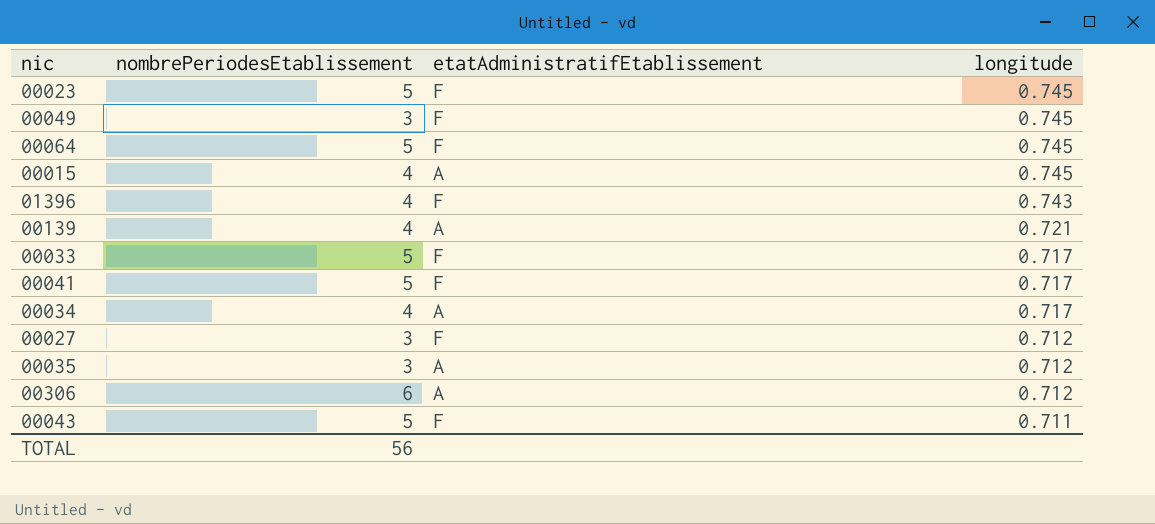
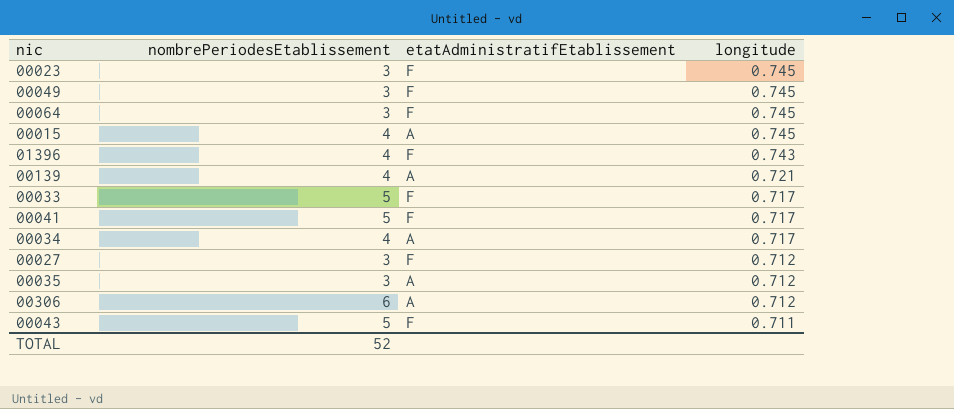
00023 | nombrePeriodesEtablissement: 5 -> 3
00064 | nombrePeriodesEtablissement: 5 -> 3
TOTAL | nombrePeriodesEtablissement: 56 -> 52

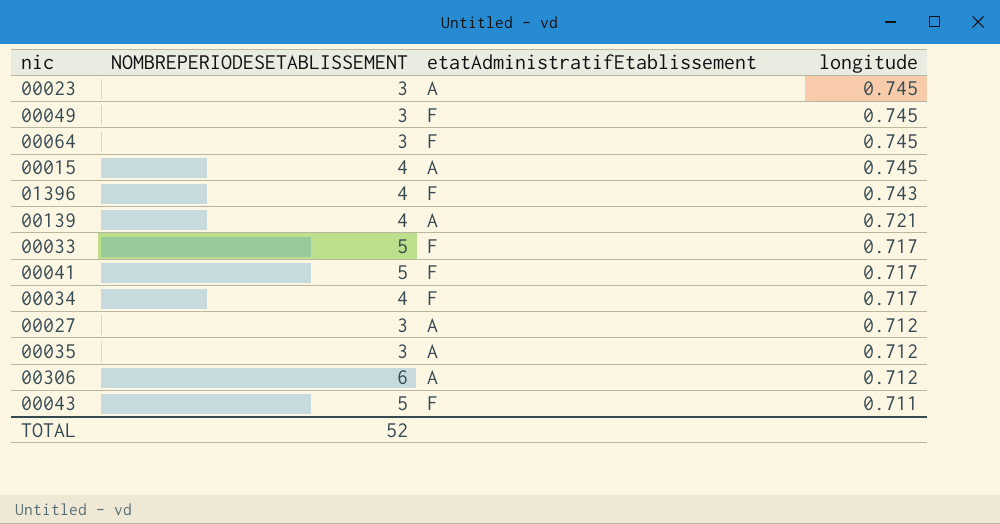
column name: nombrePeriodesEtablissement -> NOMBREPERIODESETABLISSEMENT
00023 | etatAdministratifEtablissement: F -> A
00034 | etatAdministratifEtablissement: A -> F
00027 | etatAdministratifEtablissement: F -> A

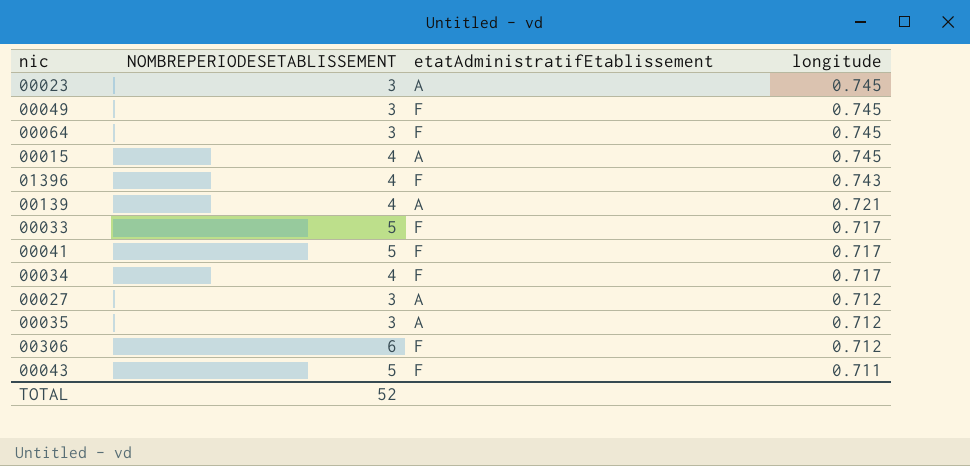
00306 | etatAdministratifEtablissement: A -> F

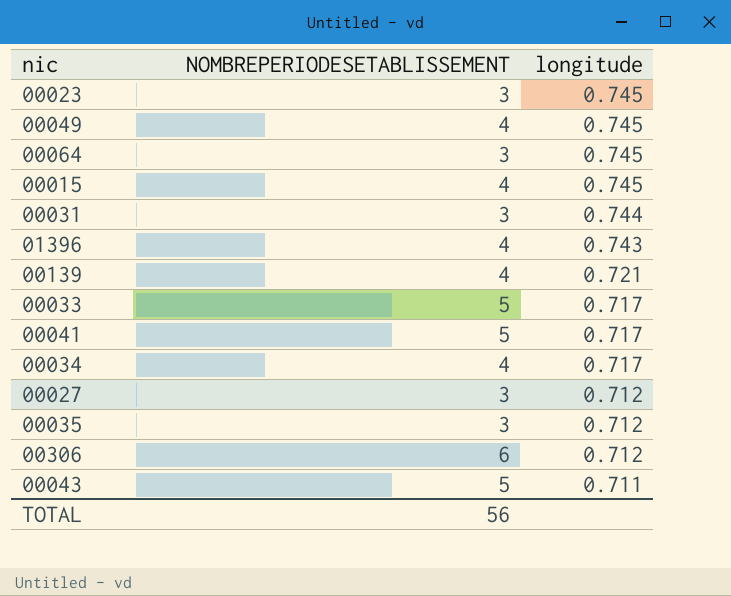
column etatAdministratifEtablissement | position: 3 -> none
00049 | NOMBREPERIODESETABLISSEMENT: 3 -> 4
row 00031: none -> 3 | 0.744
TOTAL | NOMBREPERIODESETABLISSEMENT: 52 -> 56

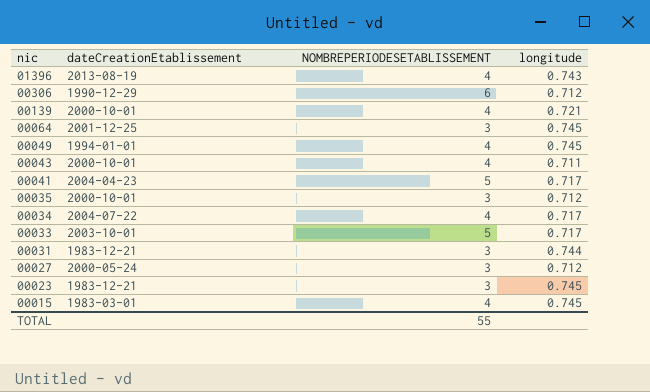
row order: longitude descending -> nic descending
column dateCreationEtablissement | position: none -> 2
00043 | NOMBREPERIODESETABLISSEMENT: 5 -> 4
TOTAL | NOMBREPERIODESETABLISSEMENT: 56 -> 55

